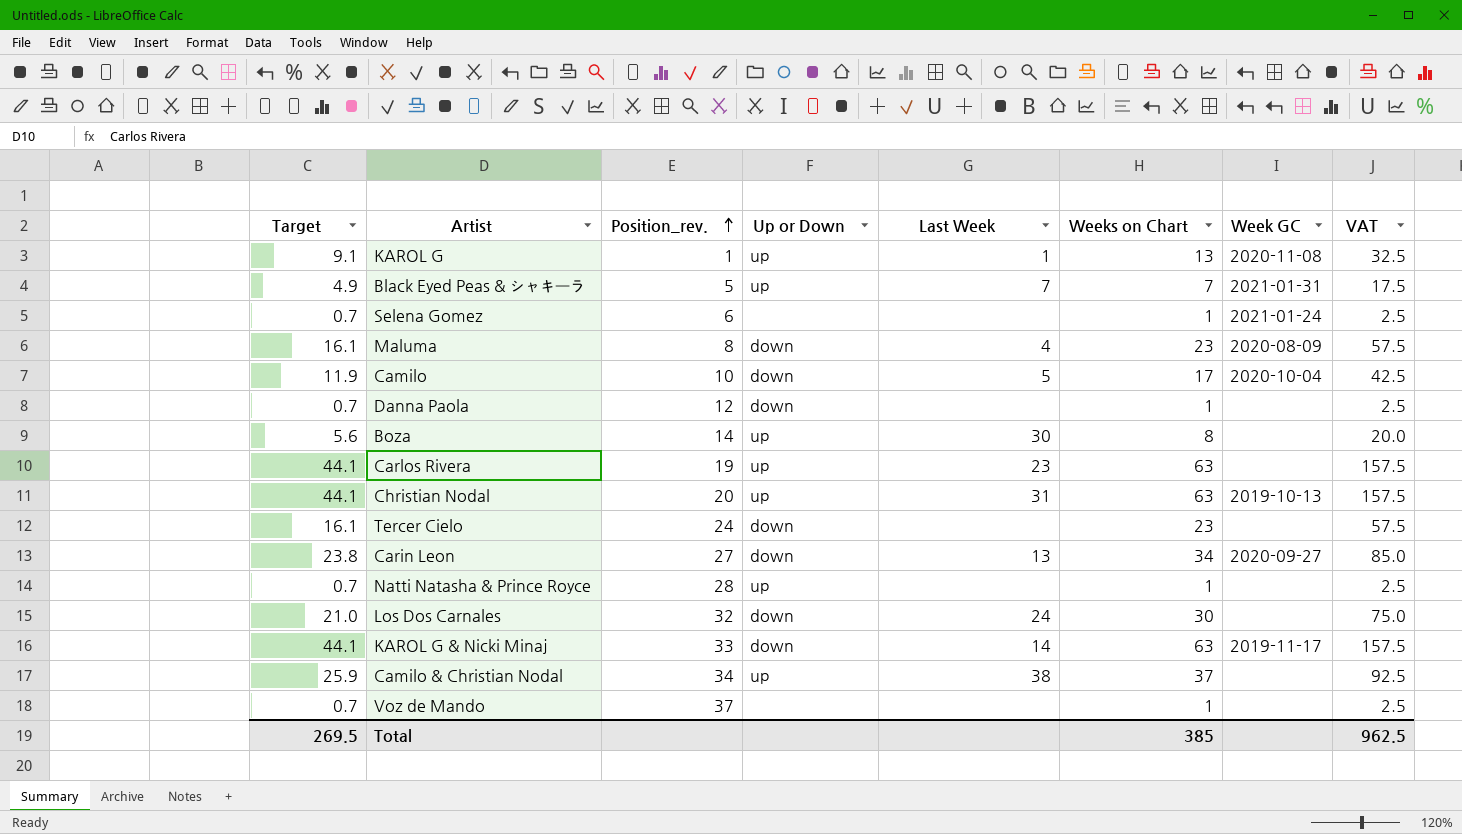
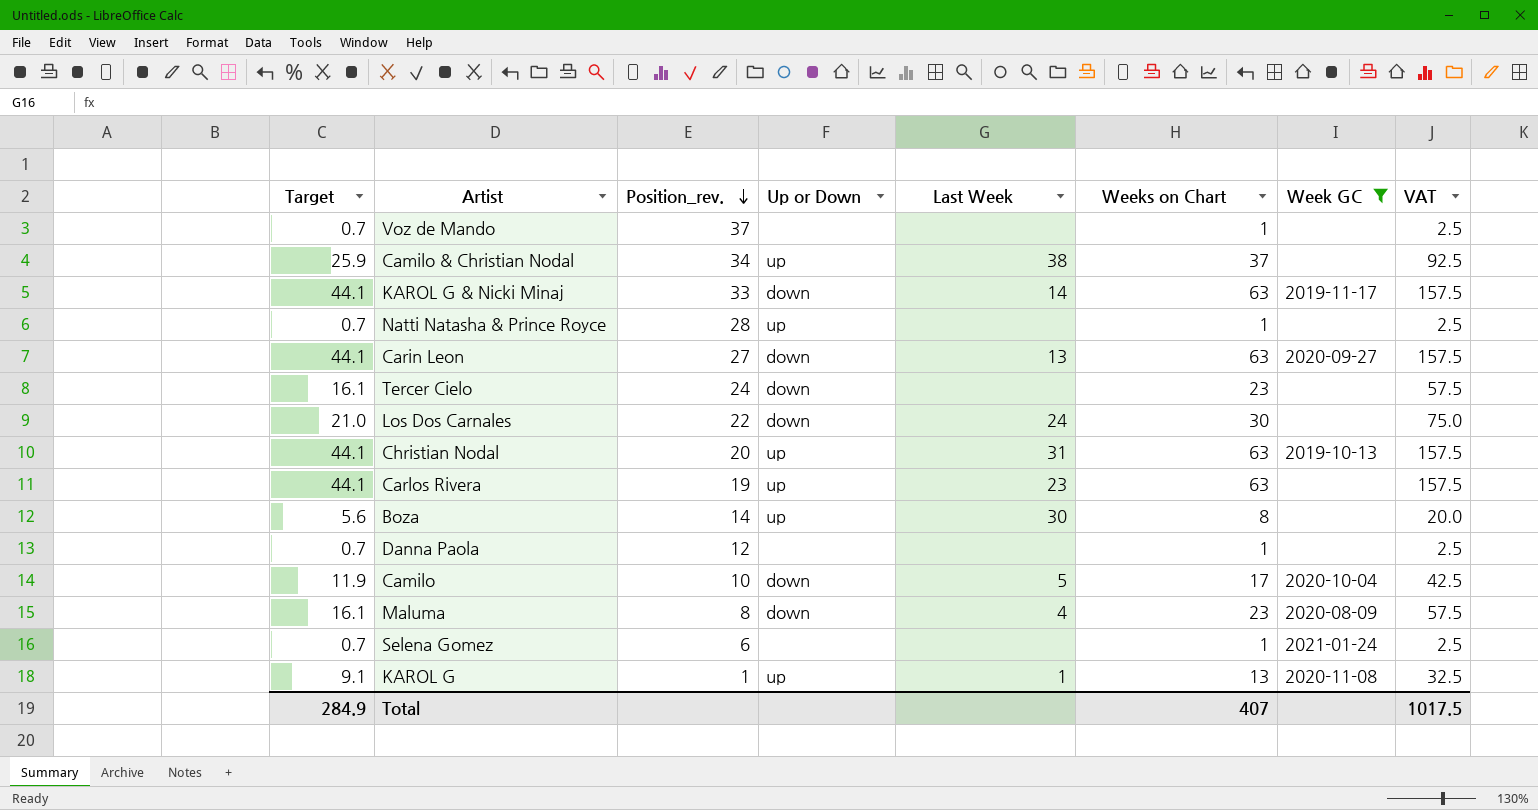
filter: none -> Week GC != 2021-01-31
row order: Position_rev. ascending -> Position_rev. descending
Carin Leon | Target: 23.8 -> 44.1
Carin Leon | Weeks on Chart: 34 -> 63
Carin Leon | VAT: 85.0 -> 157.5
Los Dos Carnales | Position_rev.: 32 -> 22
Danna Paola | Up or Down: down -> none
Total | Target: 269.5 -> 284.9
Total | Weeks on Chart: 385 -> 407
Total | VAT: 962.5 -> 1017.5

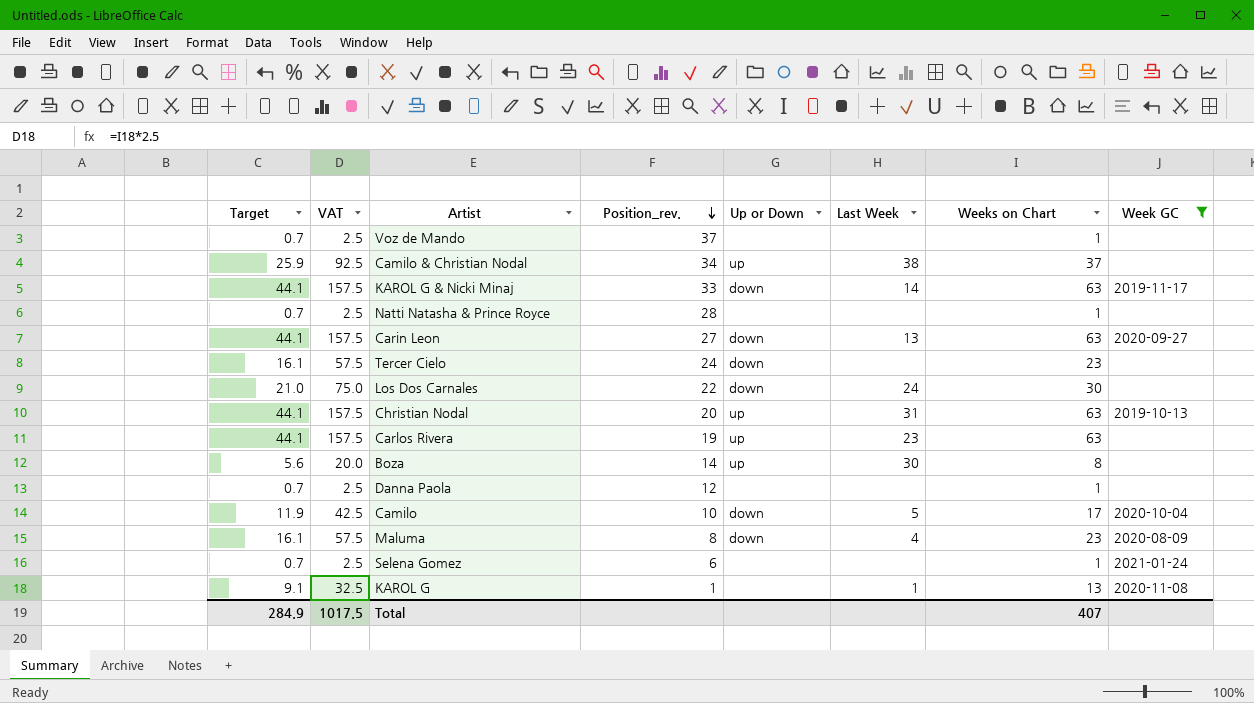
column VAT | position: 8 -> 2
Natti Natasha & Prince Royce | Up or Down: up -> none
KAROL G | Up or Down: up -> none

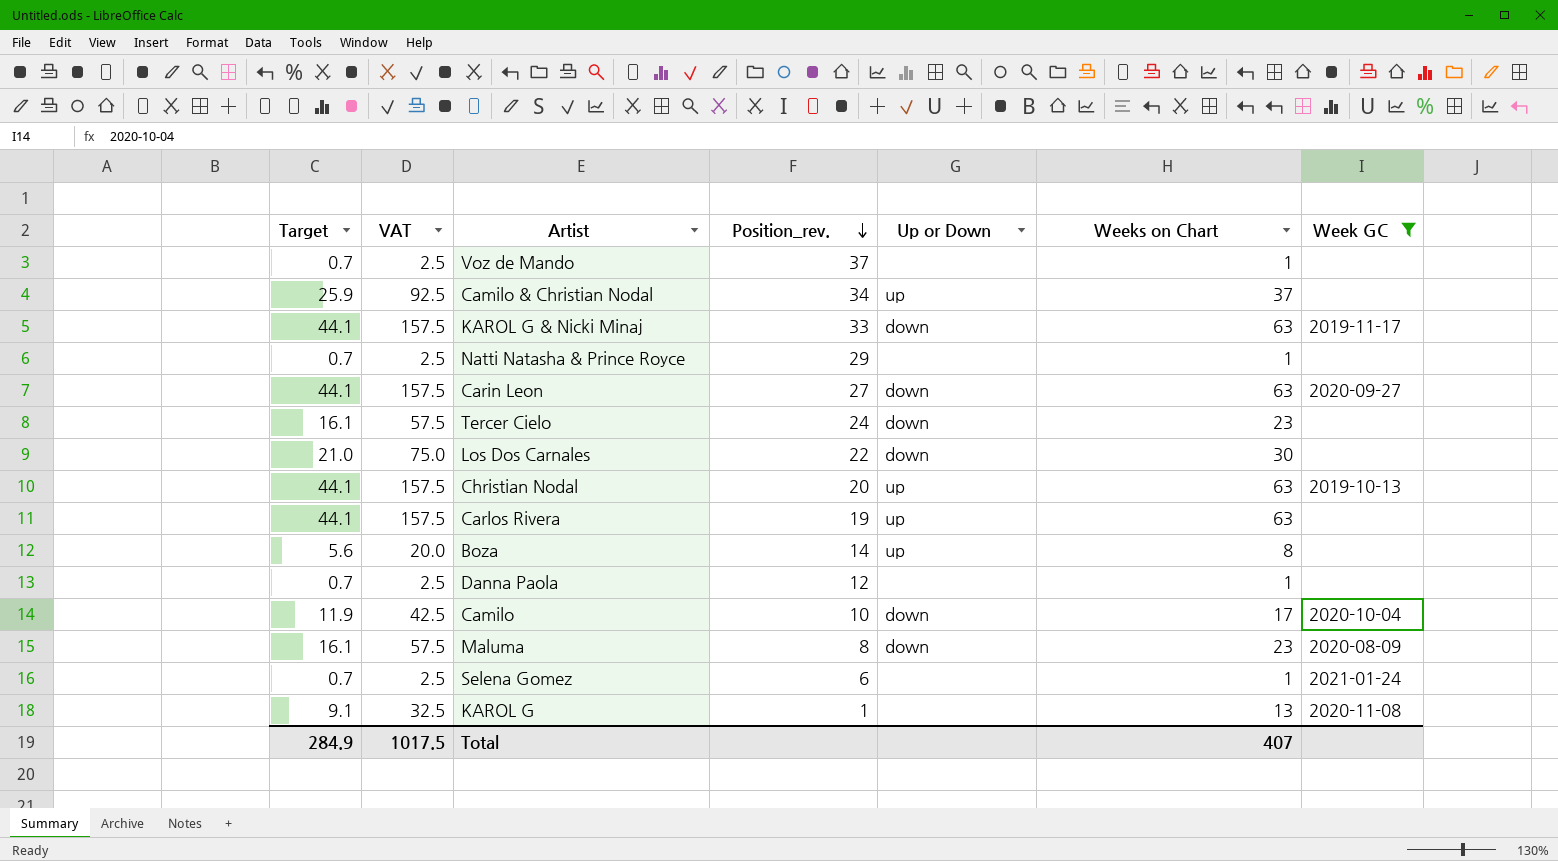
column Last Week | position: 6 -> none
Natti Natasha & Prince Royce | Position_rev.: 28 -> 29

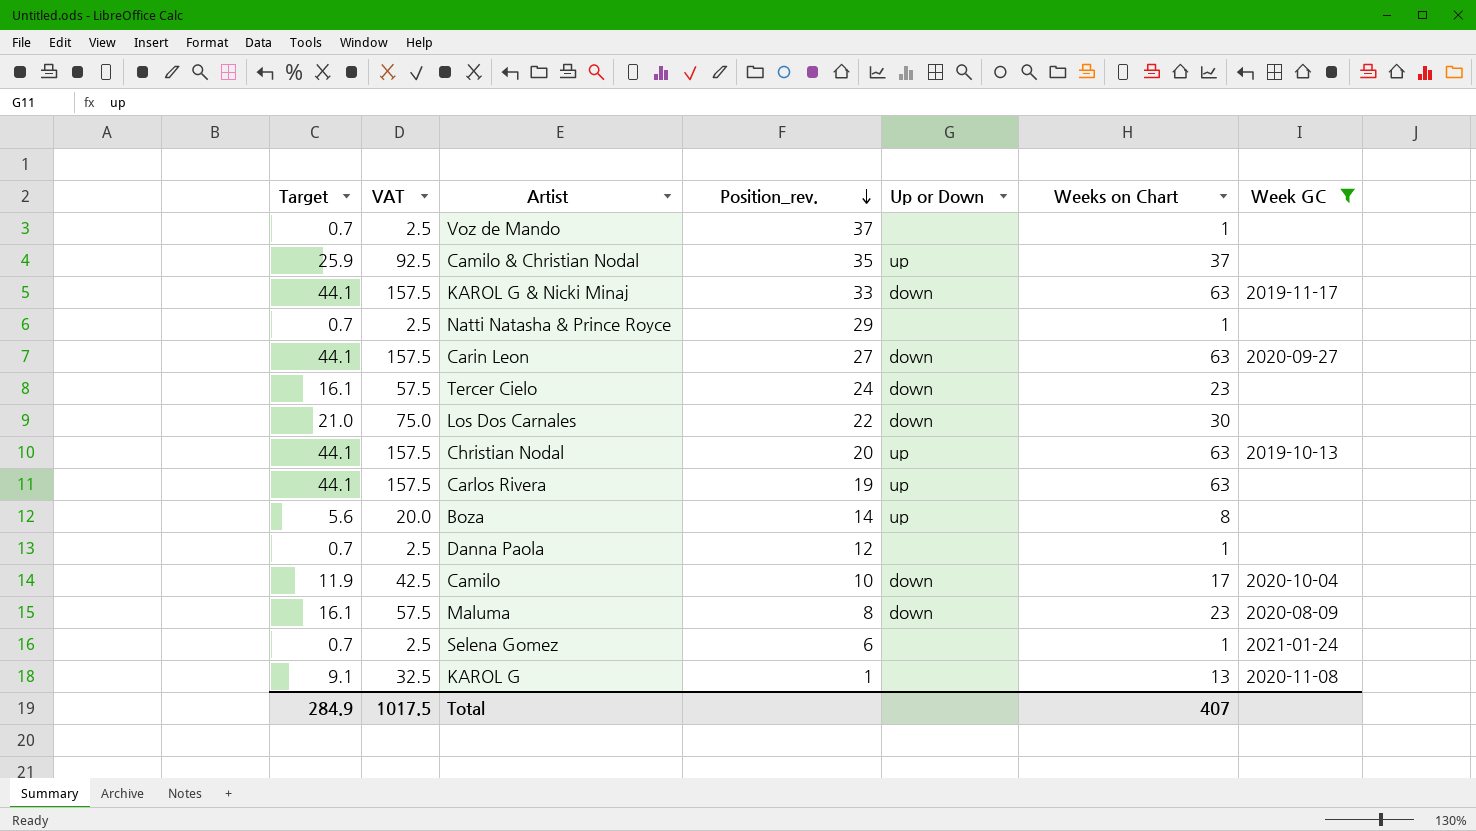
Camilo & Christian Nodal | Position_rev.: 34 -> 35

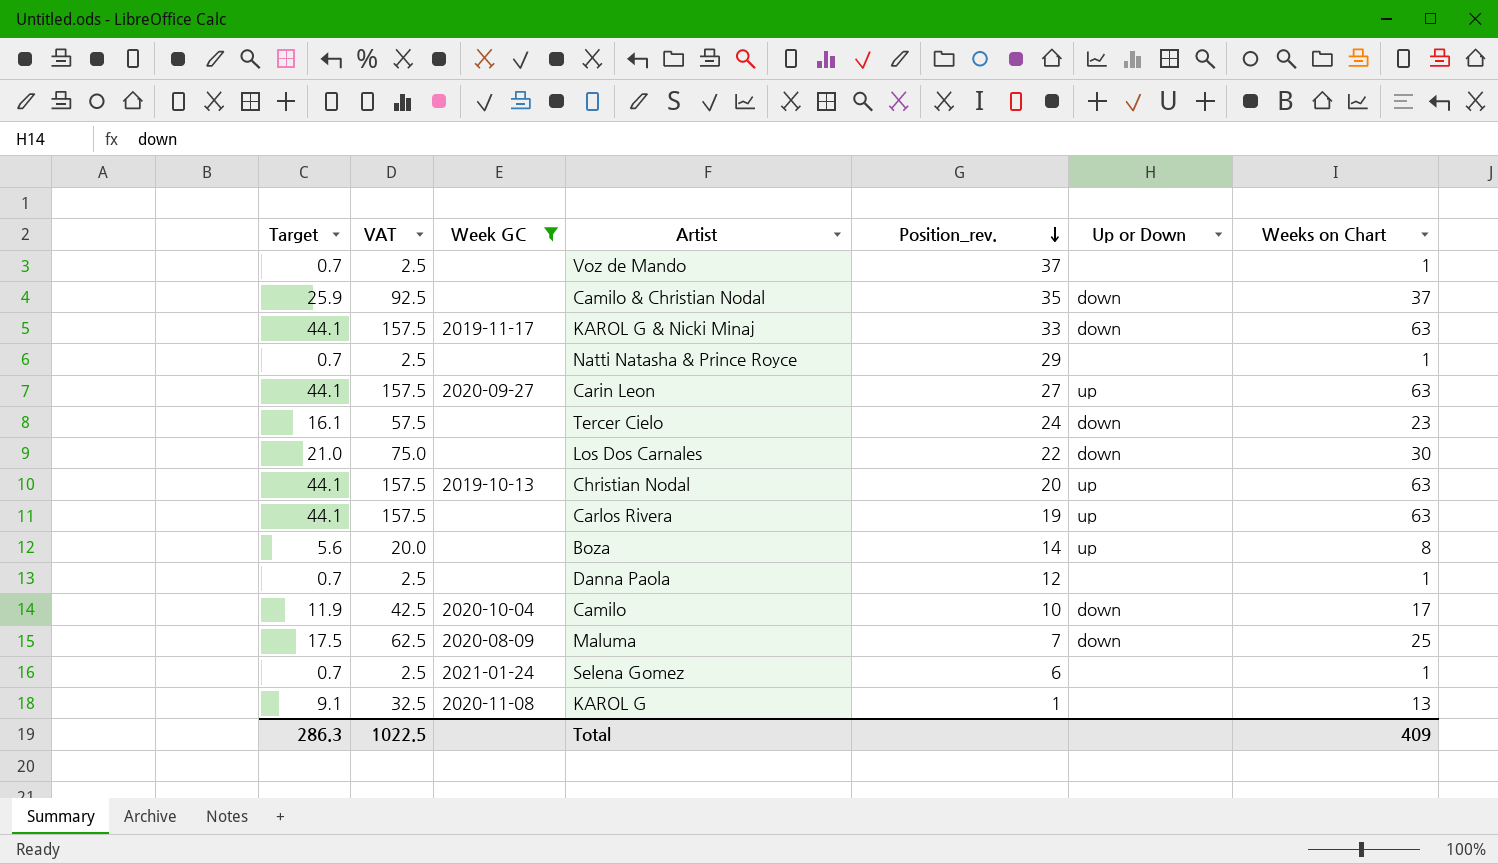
column Week GC | position: 7 -> 3
Camilo & Christian Nodal | Up or Down: up -> down
Carin Leon | Up or Down: down -> up
Maluma | Target: 16.1 -> 17.5
Maluma | VAT: 57.5 -> 62.5
Maluma | Position_rev.: 8 -> 7
Maluma | Weeks on Chart: 23 -> 25
Total | Target: 284.9 -> 286.3
Total | VAT: 1017.5 -> 1022.5
Total | Weeks on Chart: 407 -> 409

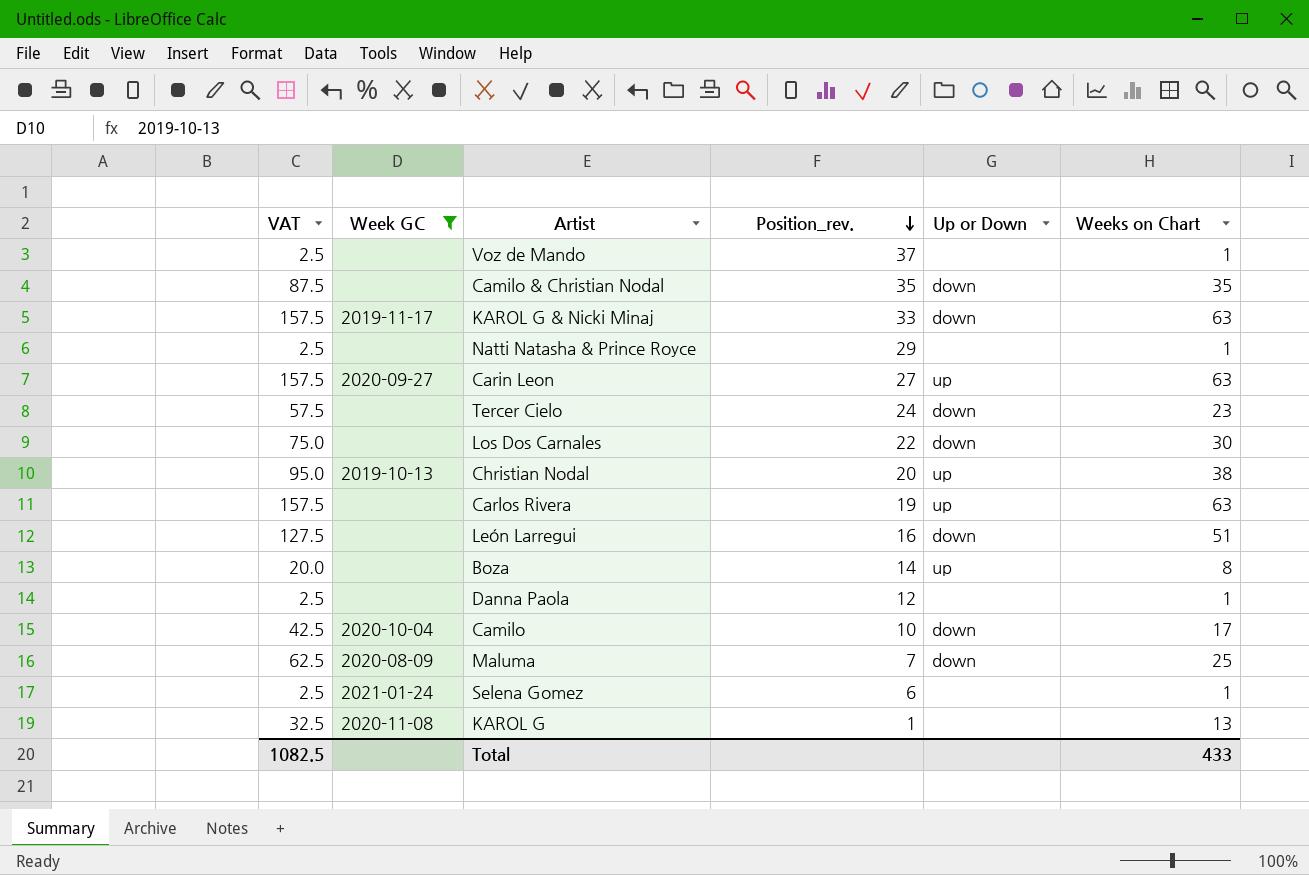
column Target | formula: [Weeks on Chart] * 0.7 -> none
Camilo & Christian Nodal | VAT: 92.5 -> 87.5
Camilo & Christian Nodal | Weeks on Chart: 37 -> 35
Christian Nodal | VAT: 157.5 -> 95.0
Christian Nodal | Weeks on Chart: 63 -> 38
row León Larregui: none -> 127.5 | none | 16 | down | 51
Total | VAT: 1022.5 -> 1082.5
Total | Weeks on Chart: 409 -> 433

